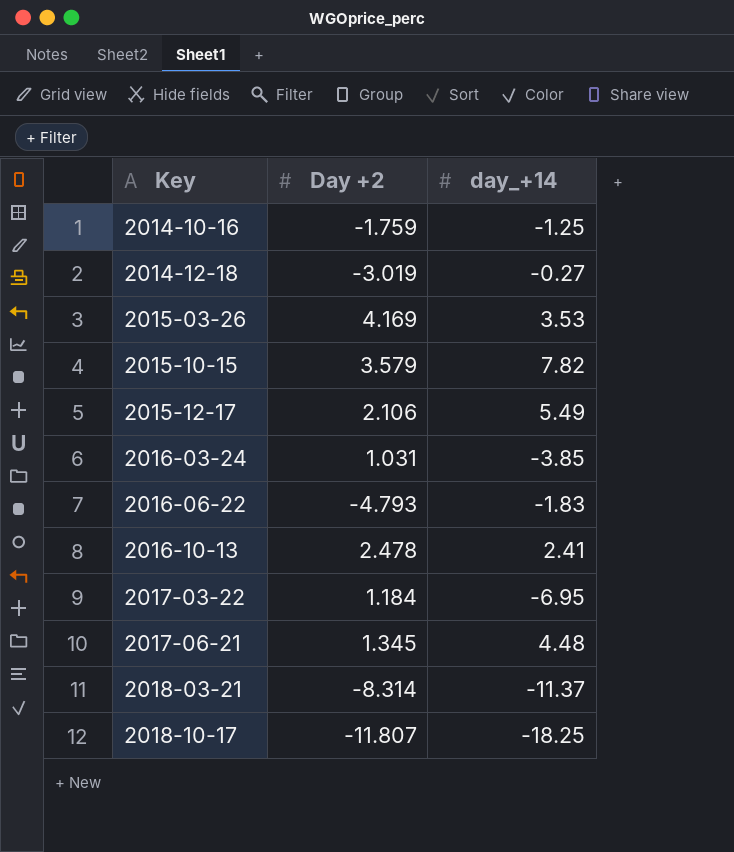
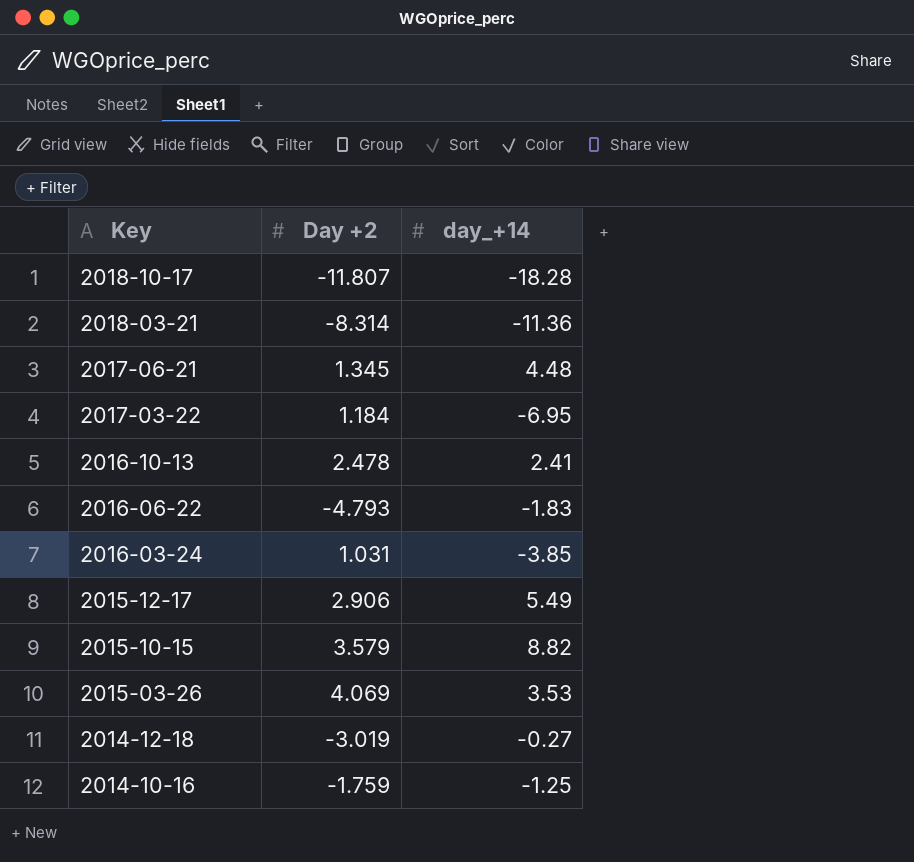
row order: Key ascending -> Key descending
2018-10-17 | day_+14: -18.25 -> -18.28
2018-03-21 | day_+14: -11.37 -> -11.36
2015-12-17 | Day +2: 2.106 -> 2.906
2015-10-15 | day_+14: 7.82 -> 8.82
2015-03-26 | Day +2: 4.169 -> 4.069

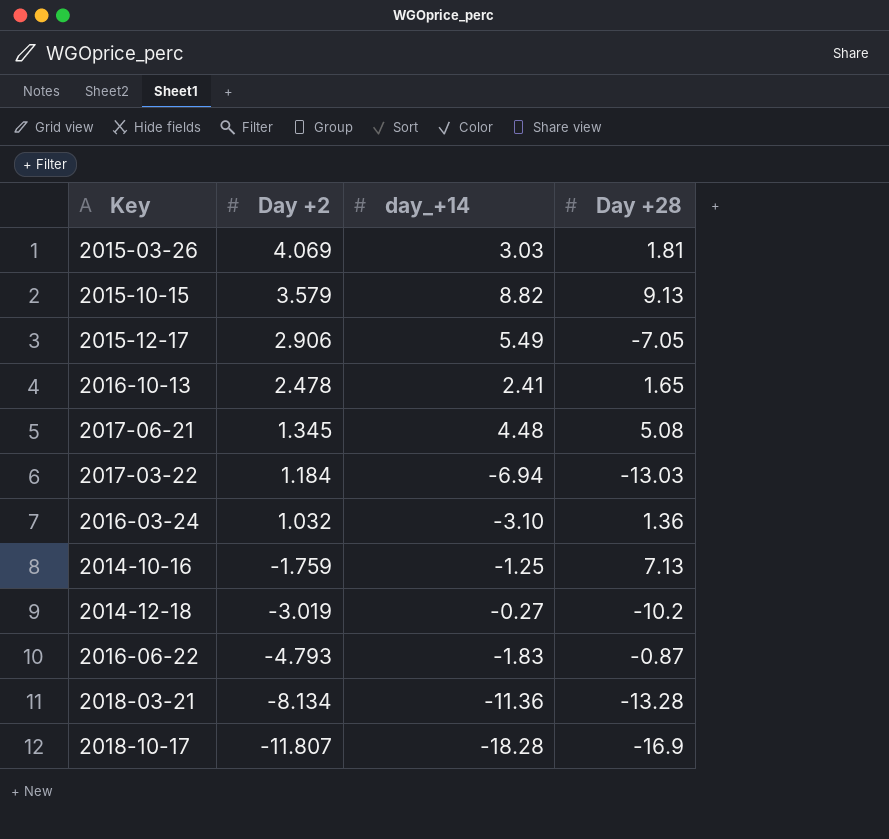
row order: Key descending -> Day +2 descending
column Day +28 | position: none -> 4
2015-03-26 | day_+14: 3.53 -> 3.03
2017-03-22 | day_+14: -6.95 -> -6.94
2016-03-24 | Day +2: 1.031 -> 1.032
2016-03-24 | day_+14: -3.85 -> -3.10
2018-03-21 | Day +2: -8.314 -> -8.134

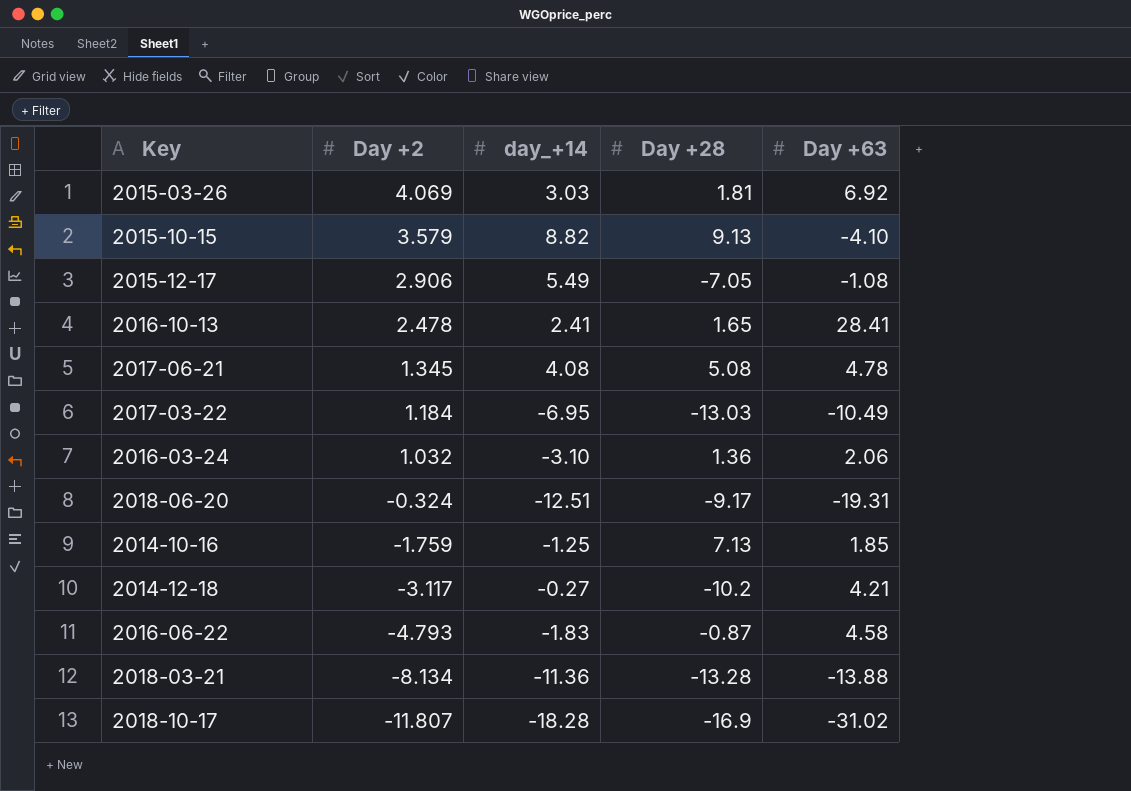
column Day +63 | position: none -> 5
2017-06-21 | day_+14: 4.48 -> 4.08
2017-03-22 | day_+14: -6.94 -> -6.95
row 2018-06-20: none -> -0.324 | -12.51 | -9.17 | -19.31
2014-12-18 | Day +2: -3.019 -> -3.117

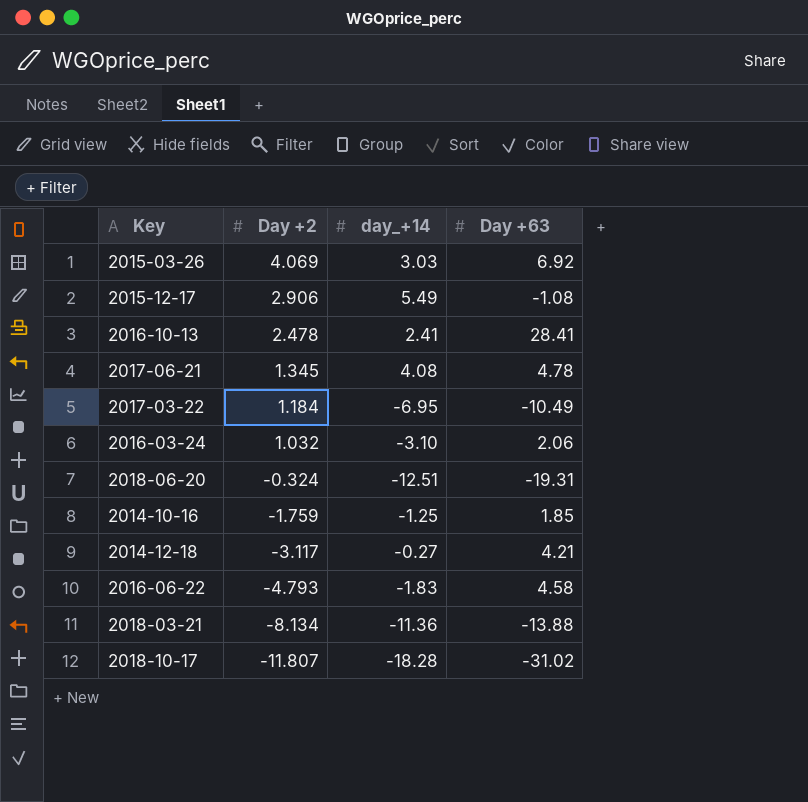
column Day +28 | position: 4 -> none
row 2015-10-15: 3.579 | 8.82 | 9.13 | -4.10 -> none

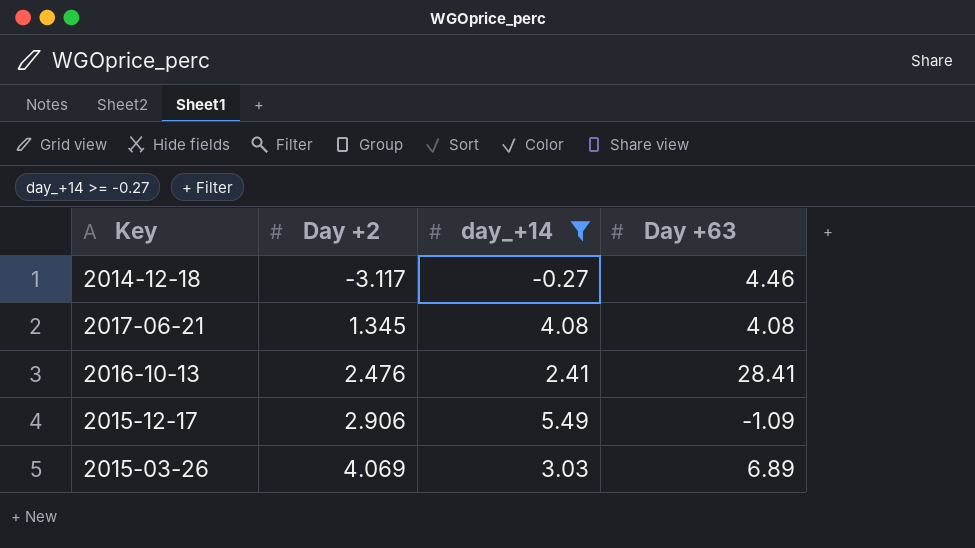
filter: none -> day_+14 >= -0.27
row order: Day +2 descending -> Day +2 ascending
2014-12-18 | Day +63: 4.21 -> 4.46
2017-06-21 | Day +63: 4.78 -> 4.08
2016-10-13 | Day +2: 2.478 -> 2.476
2015-12-17 | Day +63: -1.08 -> -1.09
2015-03-26 | Day +63: 6.92 -> 6.89

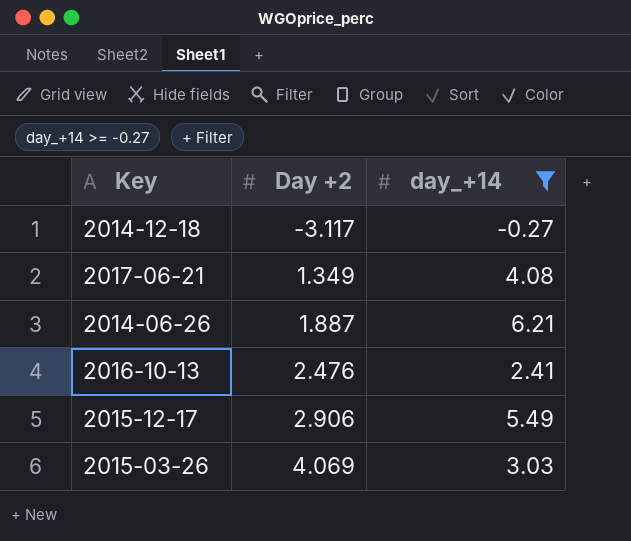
column Day +63 | position: 4 -> none
2017-06-21 | Day +2: 1.345 -> 1.349
row 2014-06-26: none -> 1.887 | 6.21

